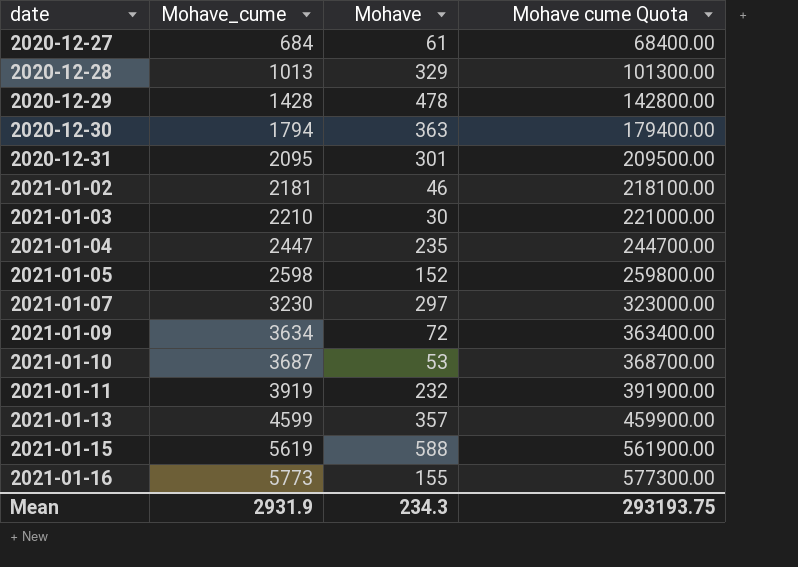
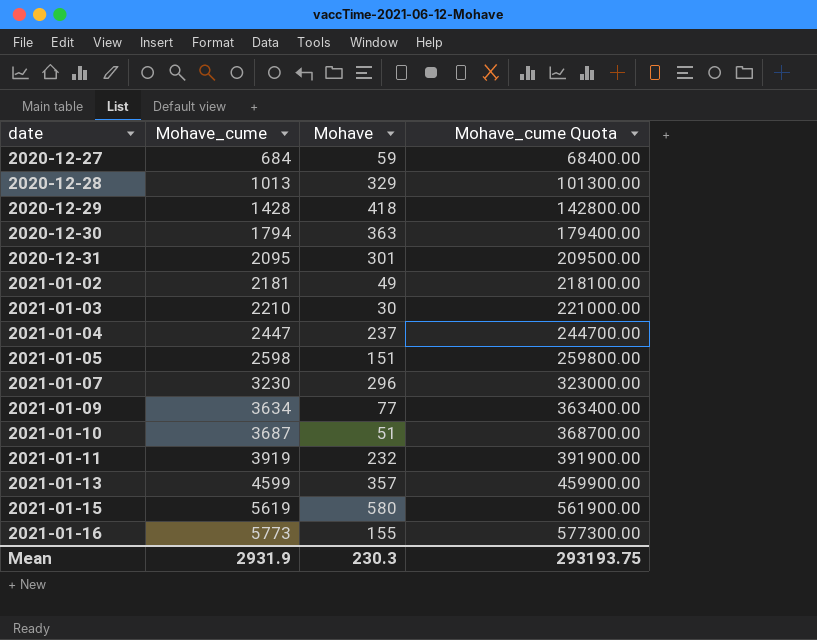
column name: Mohave cume Quota -> Mohave_cume Quota
2020-12-27 | Mohave: 61 -> 59
2020-12-29 | Mohave: 478 -> 418
2021-01-02 | Mohave: 46 -> 49
2021-01-04 | Mohave: 235 -> 237
2021-01-05 | Mohave: 152 -> 151
2021-01-07 | Mohave: 297 -> 296
2021-01-09 | Mohave: 72 -> 77
2021-01-10 | Mohave: 53 -> 51
2021-01-15 | Mohave: 588 -> 580
Mean | Mohave: 234.3 -> 230.3

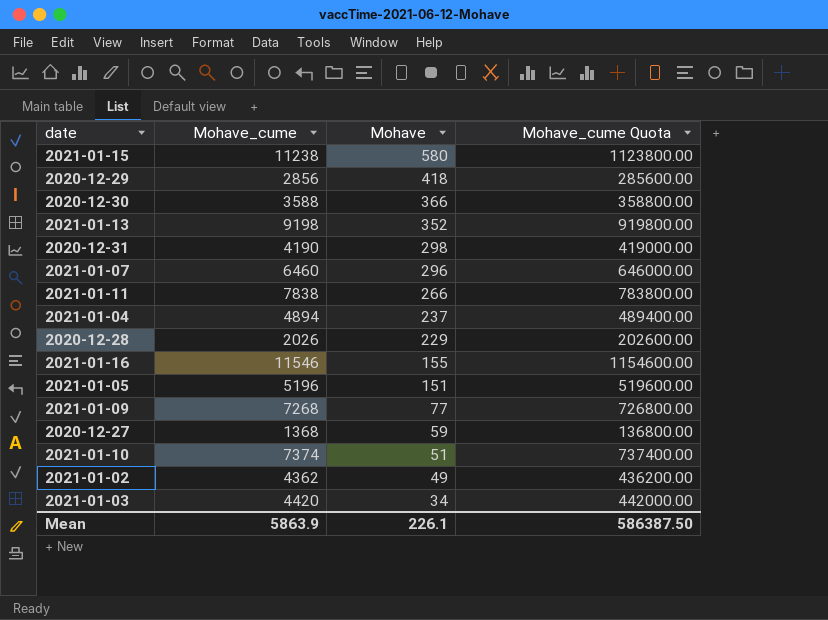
row order: date ascending -> Mohave descending
2021-01-15 | Mohave_cume: 5619 -> 11238
2021-01-15 | Mohave_cume Quota: 561900.00 -> 1123800.00
2020-12-29 | Mohave_cume: 1428 -> 2856
2020-12-29 | Mohave_cume Quota: 142800.00 -> 285600.00
2020-12-30 | Mohave_cume: 1794 -> 3588
2020-12-30 | Mohave: 363 -> 366
2020-12-30 | Mohave_cume Quota: 179400.00 -> 358800.00
2021-01-13 | Mohave_cume: 4599 -> 9198
2021-01-13 | Mohave: 357 -> 352
2021-01-13 | Mohave_cume Quota: 459900.00 -> 919800.00
2020-12-31 | Mohave_cume: 2095 -> 4190
2020-12-31 | Mohave: 301 -> 298
2020-12-31 | Mohave_cume Quota: 209500.00 -> 419000.00
2021-01-07 | Mohave_cume: 3230 -> 6460
2021-01-07 | Mohave_cume Quota: 323000.00 -> 646000.00
2021-01-11 | Mohave_cume: 3919 -> 7838
2021-01-11 | Mohave: 232 -> 266
2021-01-11 | Mohave_cume Quota: 391900.00 -> 783800.00
2021-01-04 | Mohave_cume: 2447 -> 4894
2021-01-04 | Mohave_cume Quota: 244700.00 -> 489400.00
2020-12-28 | Mohave_cume: 1013 -> 2026
2020-12-28 | Mohave: 329 -> 229
2020-12-28 | Mohave_cume Quota: 101300.00 -> 202600.00
2021-01-16 | Mohave_cume: 5773 -> 11546
2021-01-16 | Mohave_cume Quota: 577300.00 -> 1154600.00
2021-01-05 | Mohave_cume: 2598 -> 5196
2021-01-05 | Mohave_cume Quota: 259800.00 -> 519600.00
2021-01-09 | Mohave_cume: 3634 -> 7268
2021-01-09 | Mohave_cume Quota: 363400.00 -> 726800.00
2020-12-27 | Mohave_cume: 684 -> 1368
2020-12-27 | Mohave_cume Quota: 68400.00 -> 136800.00
2021-01-10 | Mohave_cume: 3687 -> 7374
2021-01-10 | Mohave_cume Quota: 368700.00 -> 737400.00
2021-01-02 | Mohave_cume: 2181 -> 4362
2021-01-02 | Mohave_cume Quota: 218100.00 -> 436200.00
2021-01-03 | Mohave_cume: 2210 -> 4420
2021-01-03 | Mohave: 30 -> 34
2021-01-03 | Mohave_cume Quota: 221000.00 -> 442000.00
Mean | Mohave_cume: 2931.9 -> 5863.9
Mean | Mohave: 230.3 -> 226.1
Mean | Mohave_cume Quota: 293193.75 -> 586387.50

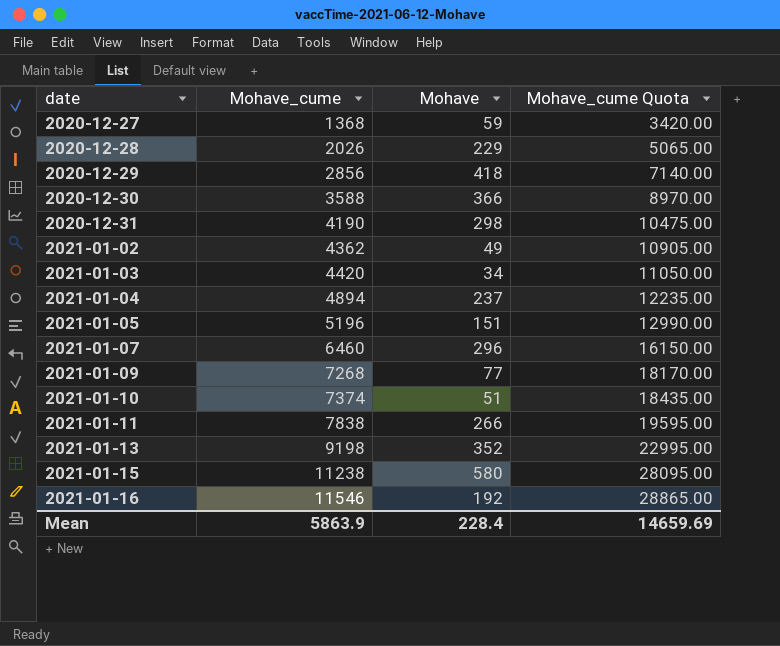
row order: Mohave descending -> date ascending
column Mohave_cume Quota | formula: [Mohave_cume] * 100 -> [Mohave_cume] * 2.5
2021-01-16 | Mohave: 155 -> 192
Mean | Mohave: 226.1 -> 228.4
Mean | Mohave_cume Quota: 586387.50 -> 14659.69

